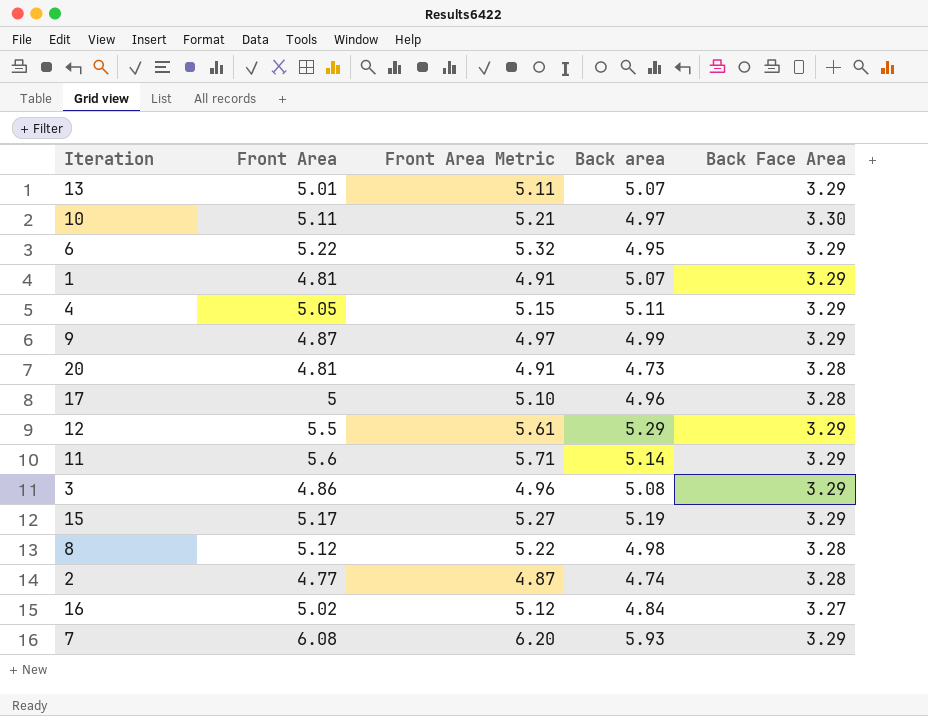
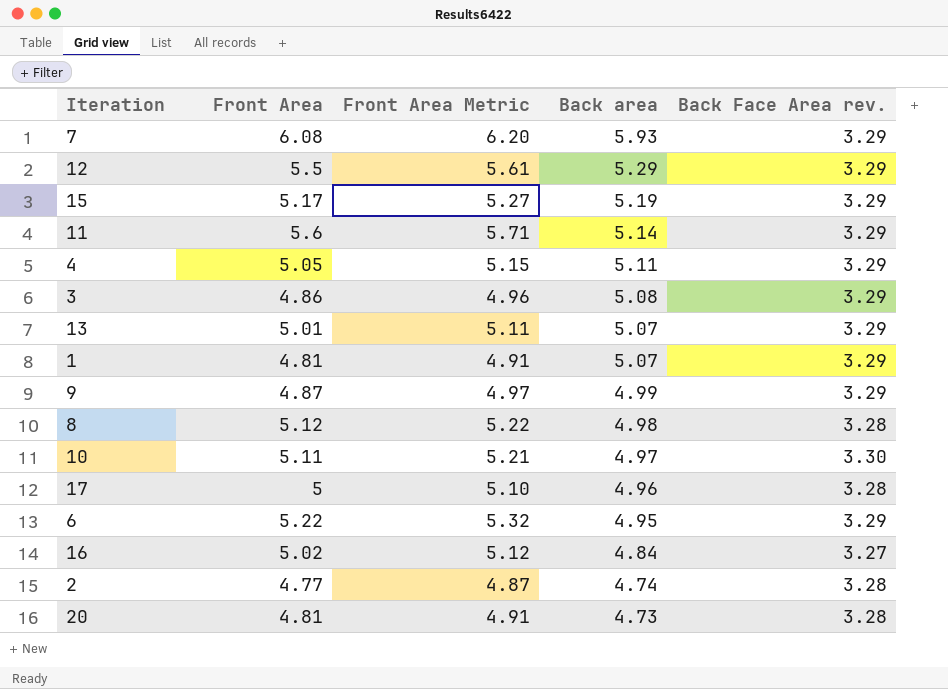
row order: none -> Back area descending
column name: Back Face Area -> Back Face Area rev.

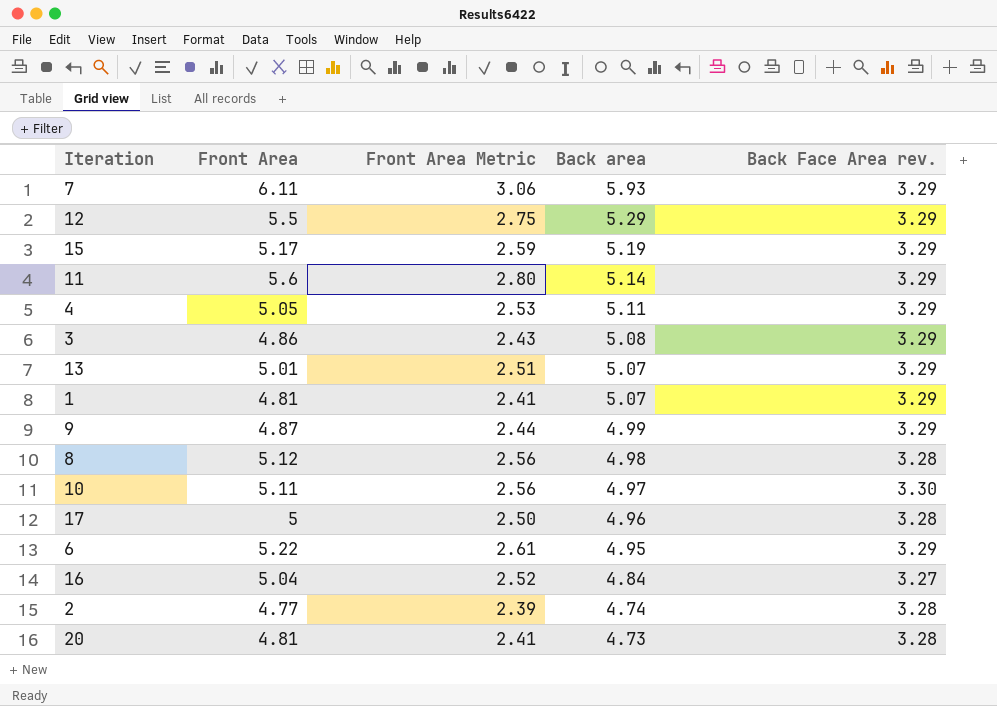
column Front Area Metric | formula: [Front Area] * 1.02 -> [Front Area] * 0.5
7 | Front Area: 6.08 -> 6.11
16 | Front Area: 5.02 -> 5.04

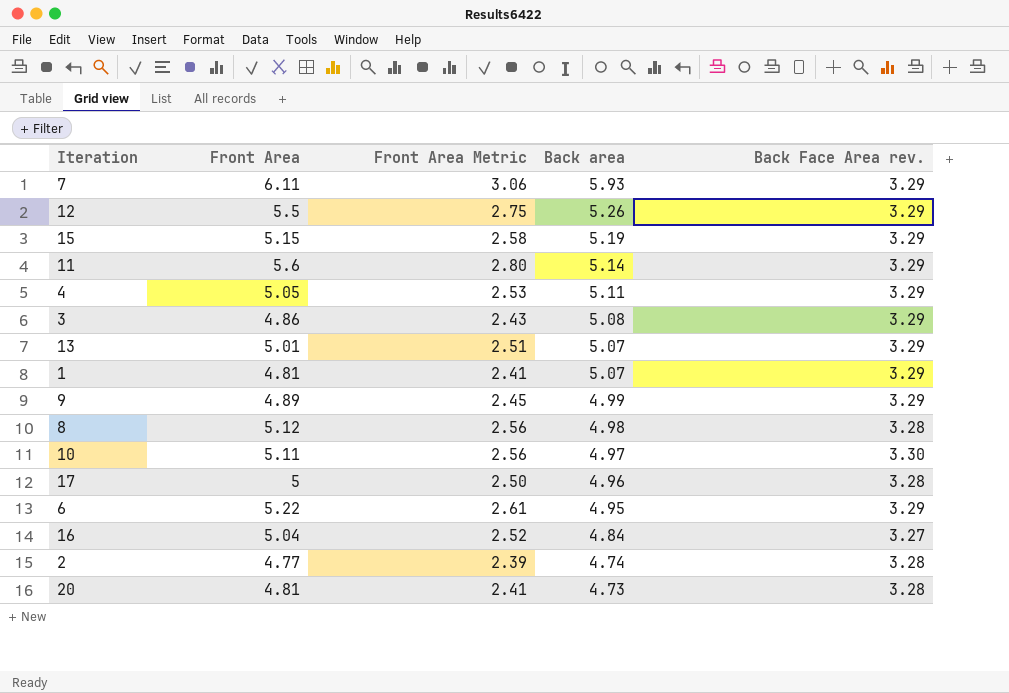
12 | Back area: 5.29 -> 5.26
15 | Front Area: 5.17 -> 5.15
15 | Front Area Metric: 2.59 -> 2.58
9 | Front Area: 4.87 -> 4.89
9 | Front Area Metric: 2.44 -> 2.45

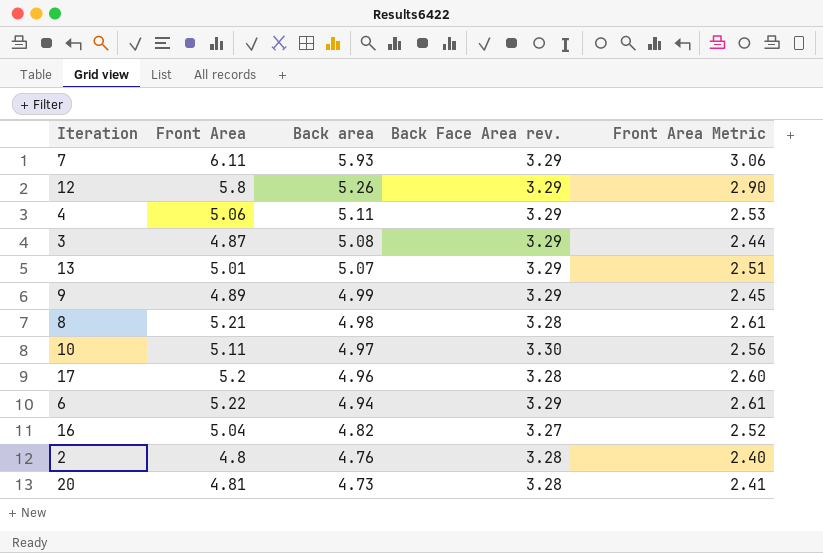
column Front Area Metric | position: 3 -> 5
row 15: 5.15 | 2.58 | 5.19 | 3.29 -> none
row 11: 5.6 | 2.80 | 5.14 | 3.29 -> none
row 1: 4.81 | 2.41 | 5.07 | 3.29 -> none
12 | Front Area: 5.5 -> 5.8
12 | Front Area Metric: 2.75 -> 2.90
4 | Front Area: 5.05 -> 5.06
3 | Front Area: 4.86 -> 4.87
3 | Front Area Metric: 2.43 -> 2.44
8 | Front Area: 5.12 -> 5.21
8 | Front Area Metric: 2.56 -> 2.61
17 | Front Area: 5 -> 5.2
17 | Front Area Metric: 2.50 -> 2.60
6 | Back area: 4.95 -> 4.94
16 | Back area: 4.84 -> 4.82
2 | Front Area: 4.77 -> 4.8
2 | Back area: 4.74 -> 4.76
2 | Front Area Metric: 2.39 -> 2.40

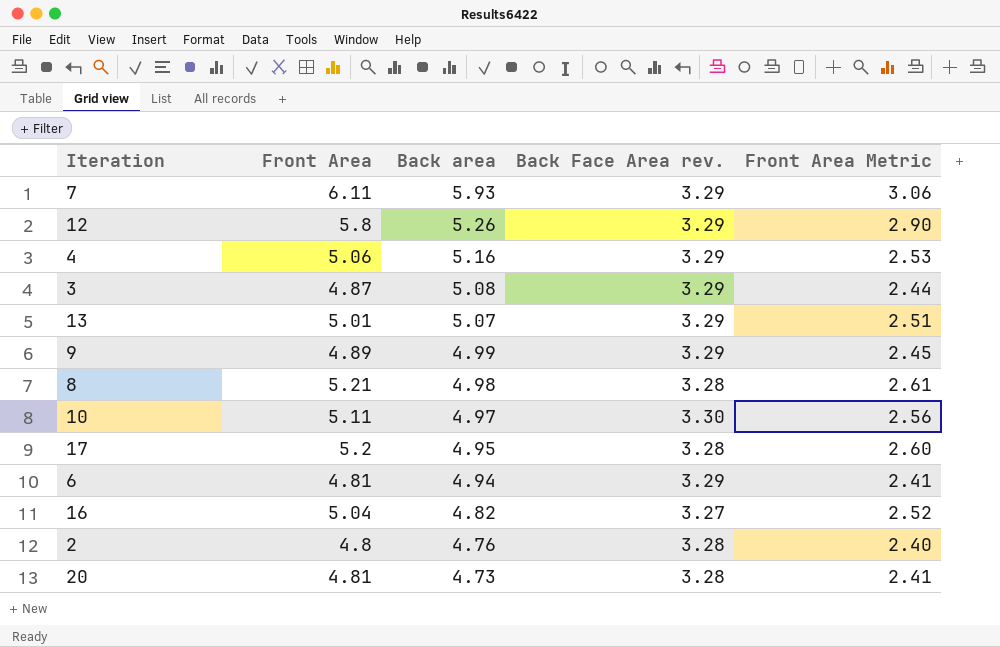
4 | Back area: 5.11 -> 5.16
17 | Back area: 4.96 -> 4.95
6 | Front Area: 5.22 -> 4.81
6 | Front Area Metric: 2.61 -> 2.41

